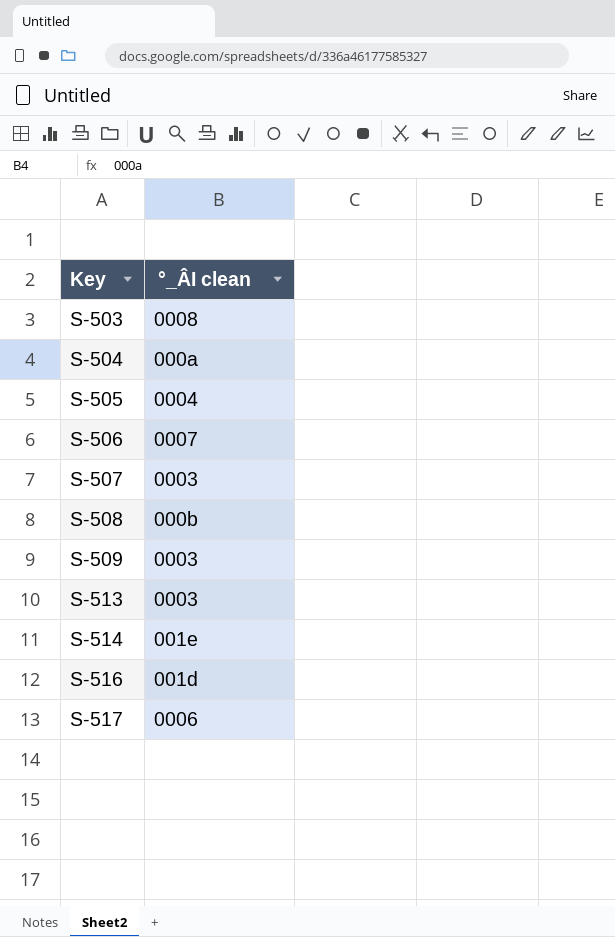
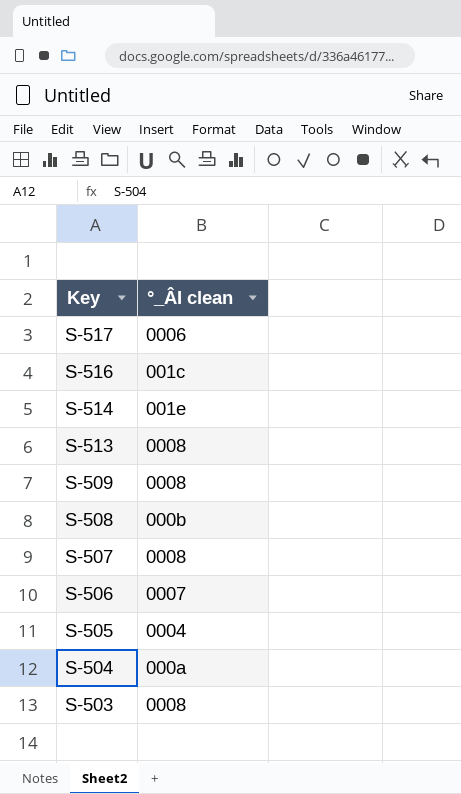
row order: Key ascending -> Key descending
S-516 | °_ÂI clean: 001d -> 001c
S-513 | °_ÂI clean: 0003 -> 0008
S-509 | °_ÂI clean: 0003 -> 0008
S-507 | °_ÂI clean: 0003 -> 0008

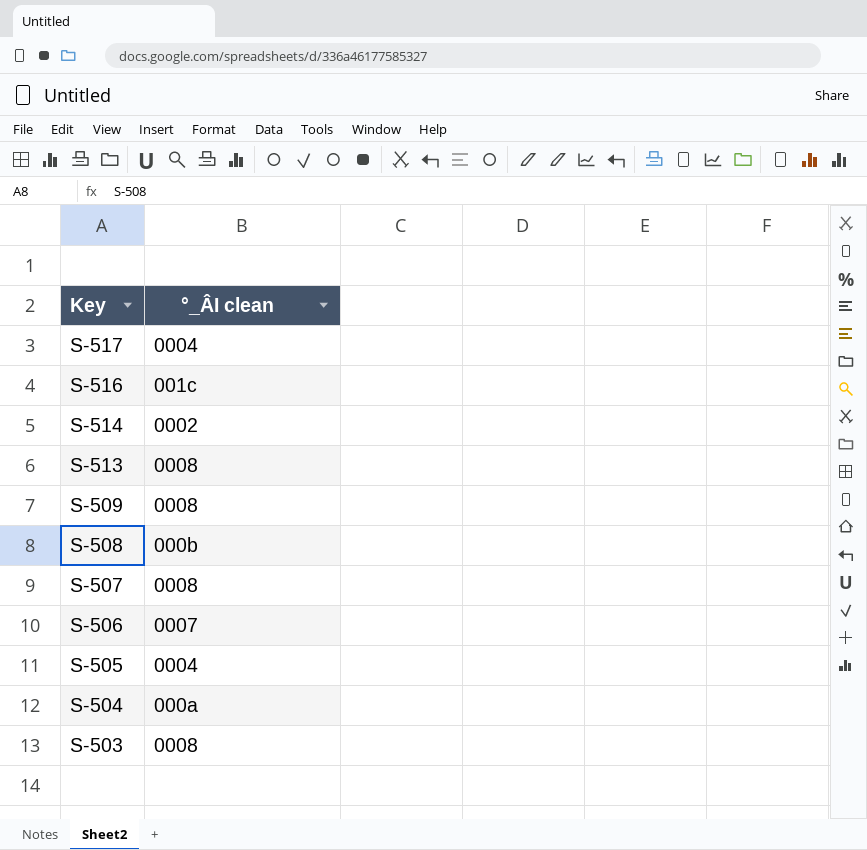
S-517 | °_ÂI clean: 0006 -> 0004
S-514 | °_ÂI clean: 001e -> 0002

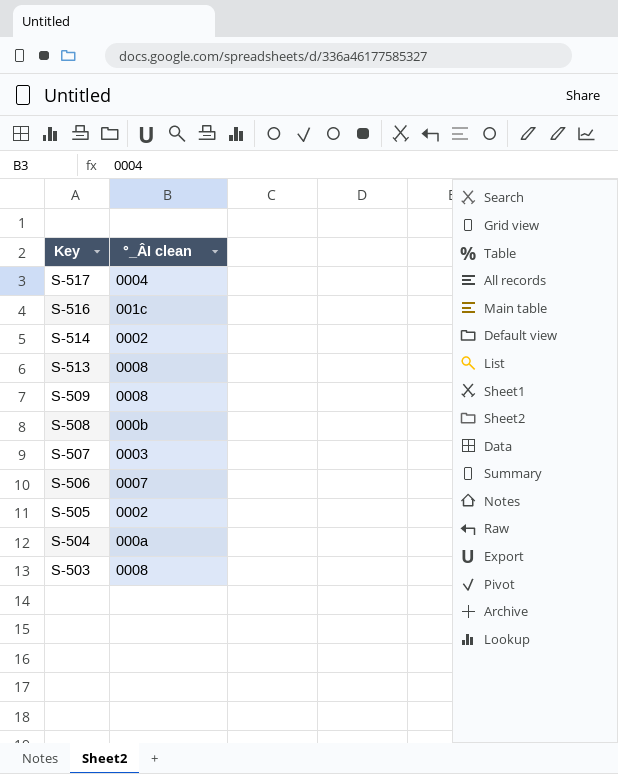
S-507 | °_ÂI clean: 0008 -> 0003
S-505 | °_ÂI clean: 0004 -> 0002

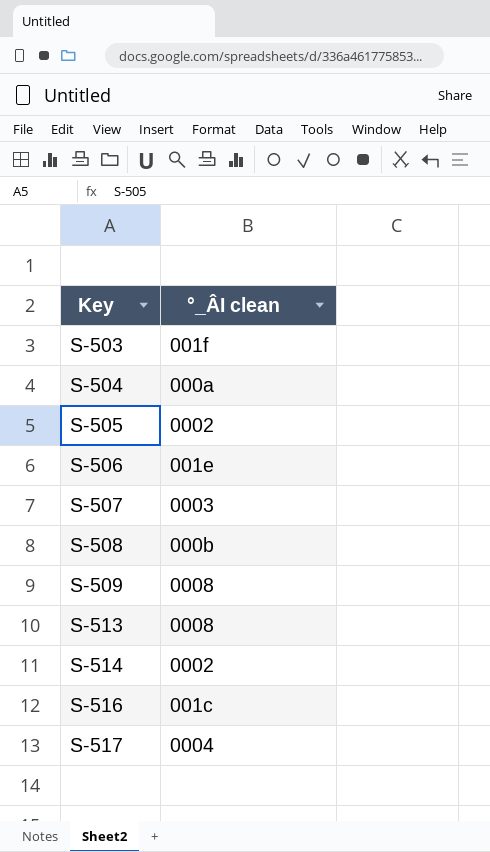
row order: Key descending -> Key ascending
S-503 | °_ÂI clean: 0008 -> 001f
S-506 | °_ÂI clean: 0007 -> 001e

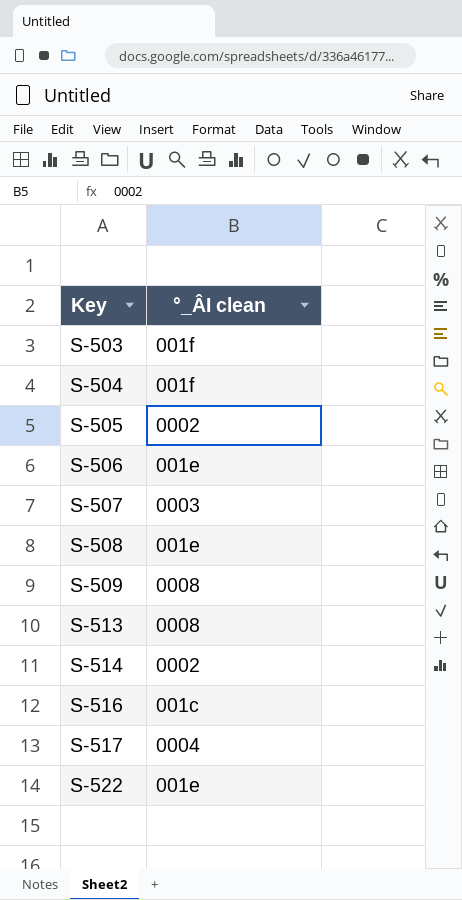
S-504 | °_ÂI clean: 000a -> 001f
S-508 | °_ÂI clean: 000b -> 001e
row S-522: none -> 001e

